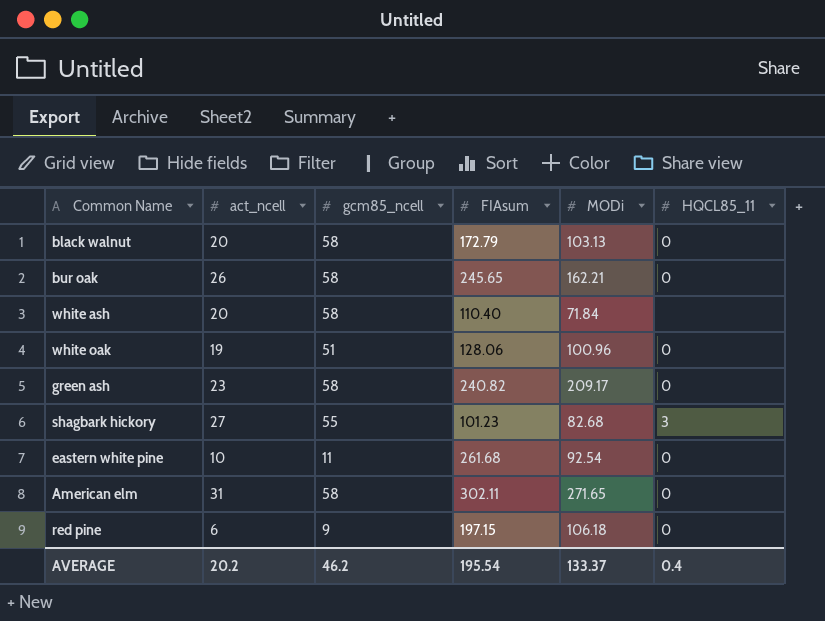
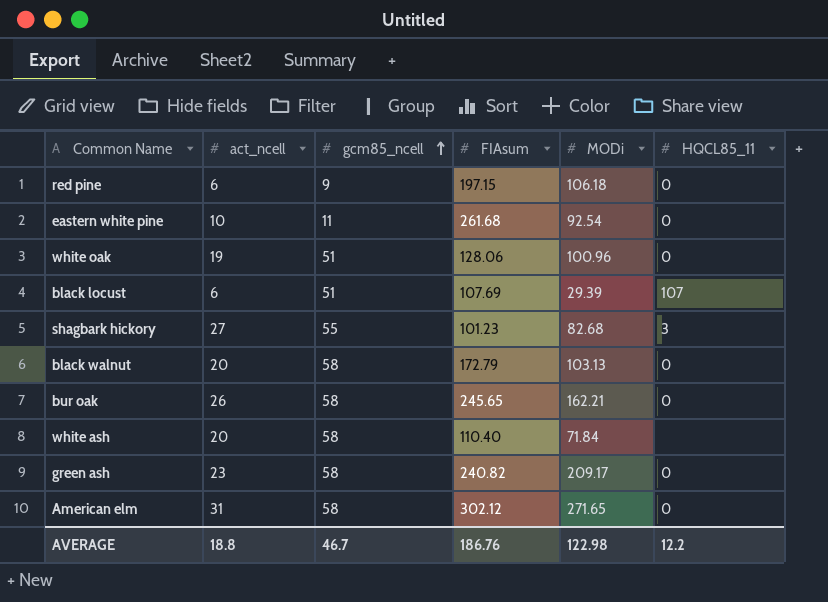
row order: none -> gcm85_ncell ascending
row black locust: none -> 6 | 51 | 107.69 | 29.39 | 107
American elm | FIAsum: 302.11 -> 302.12
AVERAGE | act_ncell: 20.2 -> 18.8
AVERAGE | gcm85_ncell: 46.2 -> 46.7
AVERAGE | FIAsum: 195.54 -> 186.76
AVERAGE | MODi: 133.37 -> 122.98
AVERAGE | HQCL85_11: 0.4 -> 12.2

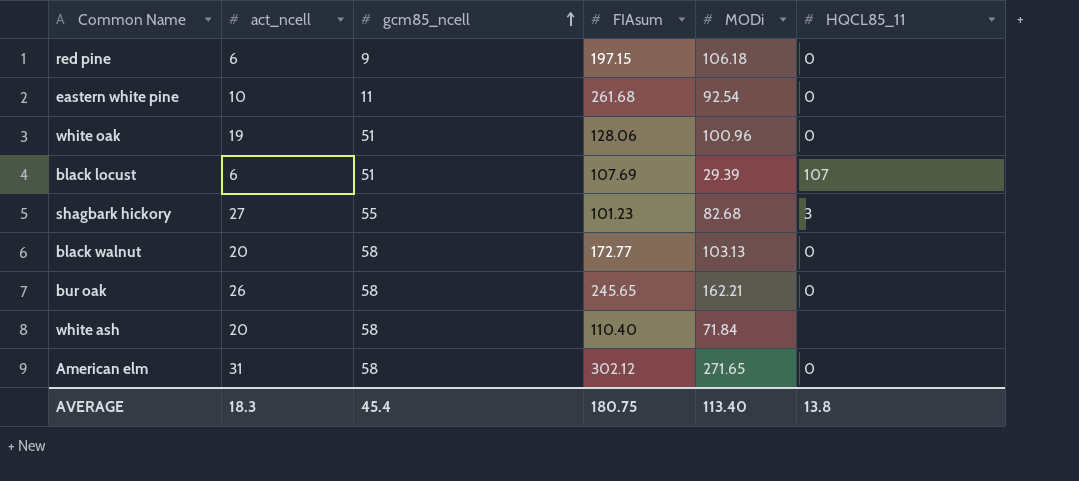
row green ash: 23 | 58 | 240.82 | 209.17 | 0 -> none
black walnut | FIAsum: 172.79 -> 172.77
AVERAGE | act_ncell: 18.8 -> 18.3
AVERAGE | gcm85_ncell: 46.7 -> 45.4
AVERAGE | FIAsum: 186.76 -> 180.75
AVERAGE | MODi: 122.98 -> 113.40
AVERAGE | HQCL85_11: 12.2 -> 13.8

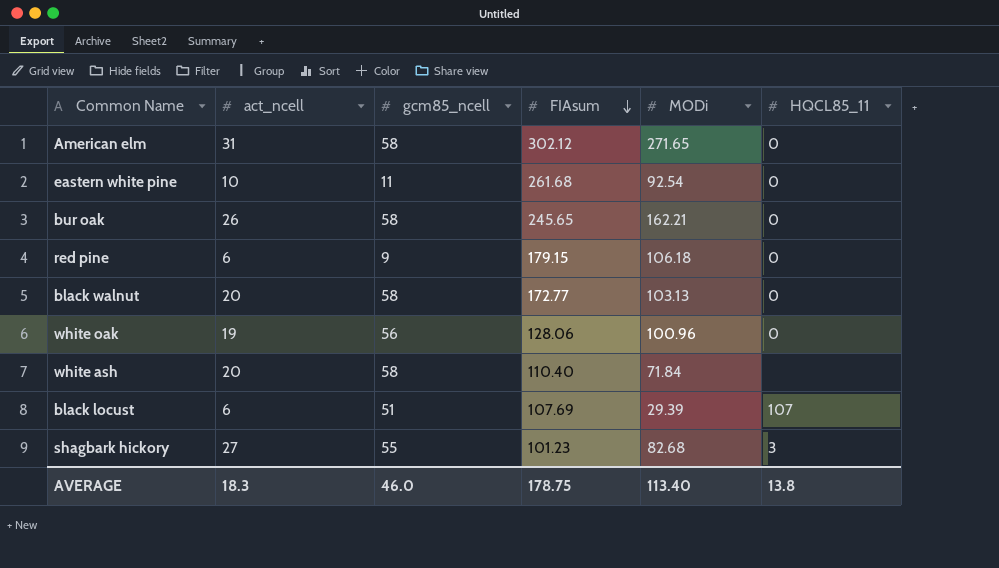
row order: gcm85_ncell ascending -> FIAsum descending
red pine | FIAsum: 197.15 -> 179.15
white oak | gcm85_ncell: 51 -> 56
AVERAGE | gcm85_ncell: 45.4 -> 46.0
AVERAGE | FIAsum: 180.75 -> 178.75

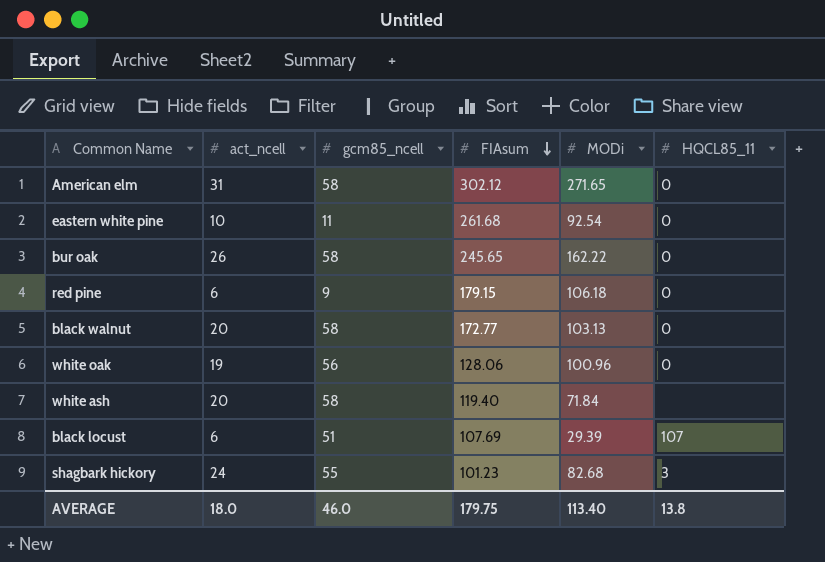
bur oak | MODi: 162.21 -> 162.22
white ash | FIAsum: 110.40 -> 119.40
shagbark hickory | act_ncell: 27 -> 24
AVERAGE | act_ncell: 18.3 -> 18.0
AVERAGE | FIAsum: 178.75 -> 179.75

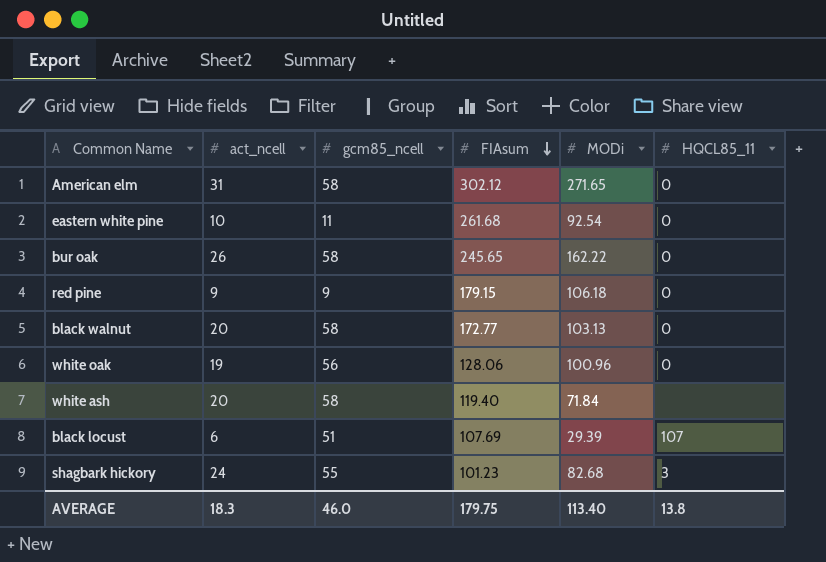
red pine | act_ncell: 6 -> 9
AVERAGE | act_ncell: 18.0 -> 18.3

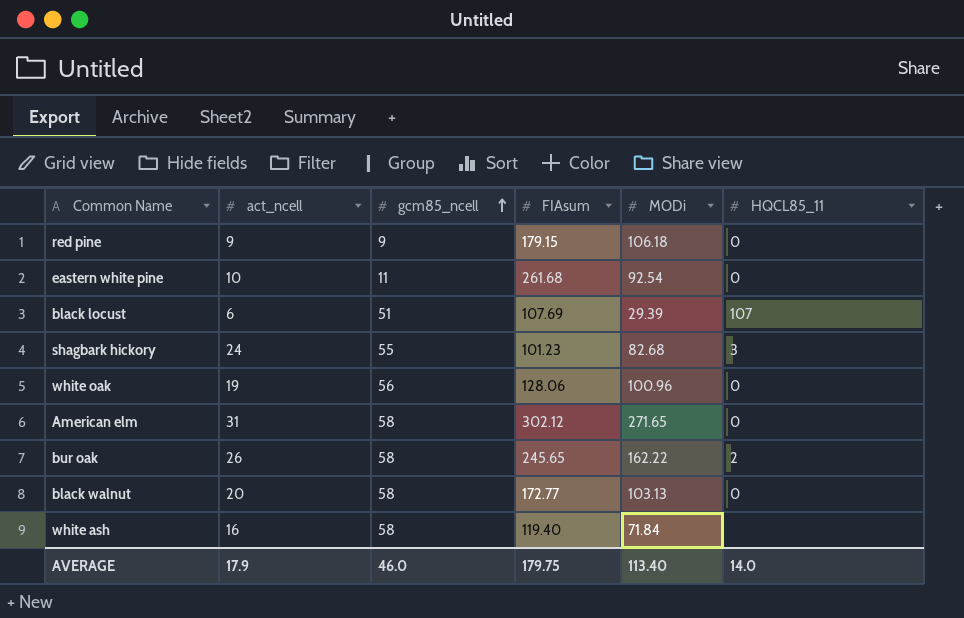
row order: FIAsum descending -> gcm85_ncell ascending
bur oak | HQCL85_11: 0 -> 2
white ash | act_ncell: 20 -> 16
AVERAGE | act_ncell: 18.3 -> 17.9
AVERAGE | HQCL85_11: 13.8 -> 14.0

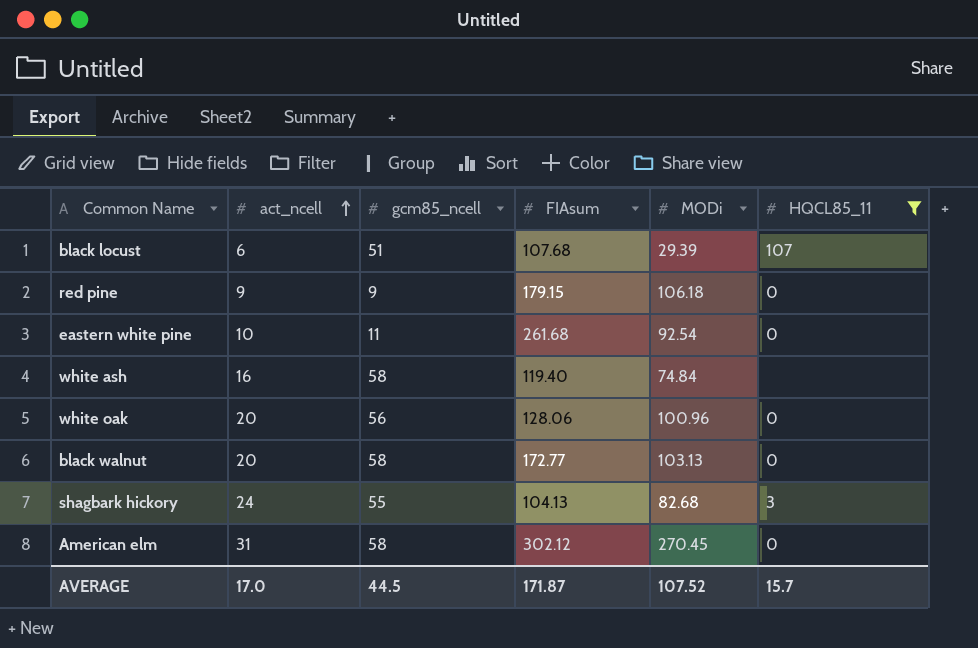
filter: none -> HQCL85_11 != 2
row order: gcm85_ncell ascending -> act_ncell ascending
black locust | FIAsum: 107.69 -> 107.68
white ash | MODi: 71.84 -> 74.84
white oak | act_ncell: 19 -> 20
shagbark hickory | FIAsum: 101.23 -> 104.13
American elm | MODi: 271.65 -> 270.45
AVERAGE | act_ncell: 17.9 -> 17.0
AVERAGE | gcm85_ncell: 46.0 -> 44.5
AVERAGE | FIAsum: 179.75 -> 171.87
AVERAGE | MODi: 113.40 -> 107.52
AVERAGE | HQCL85_11: 14.0 -> 15.7

